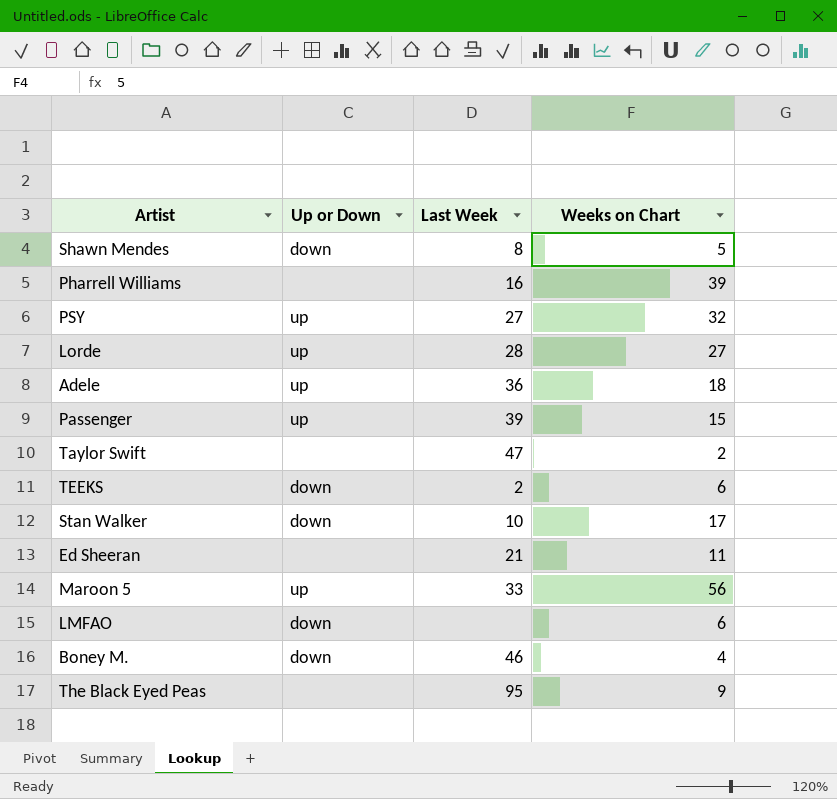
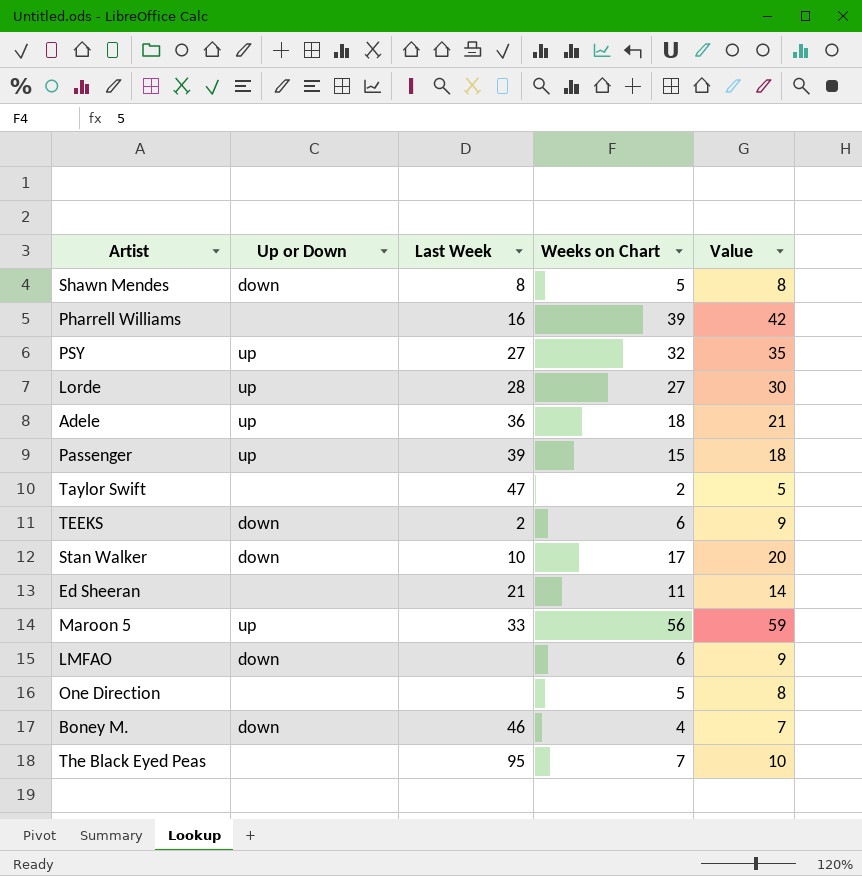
column Value | formula: none -> [Weeks on Chart] + 3
row One Direction: none -> none | none | 5 | 8
The Black Eyed Peas | Weeks on Chart: 9 -> 7

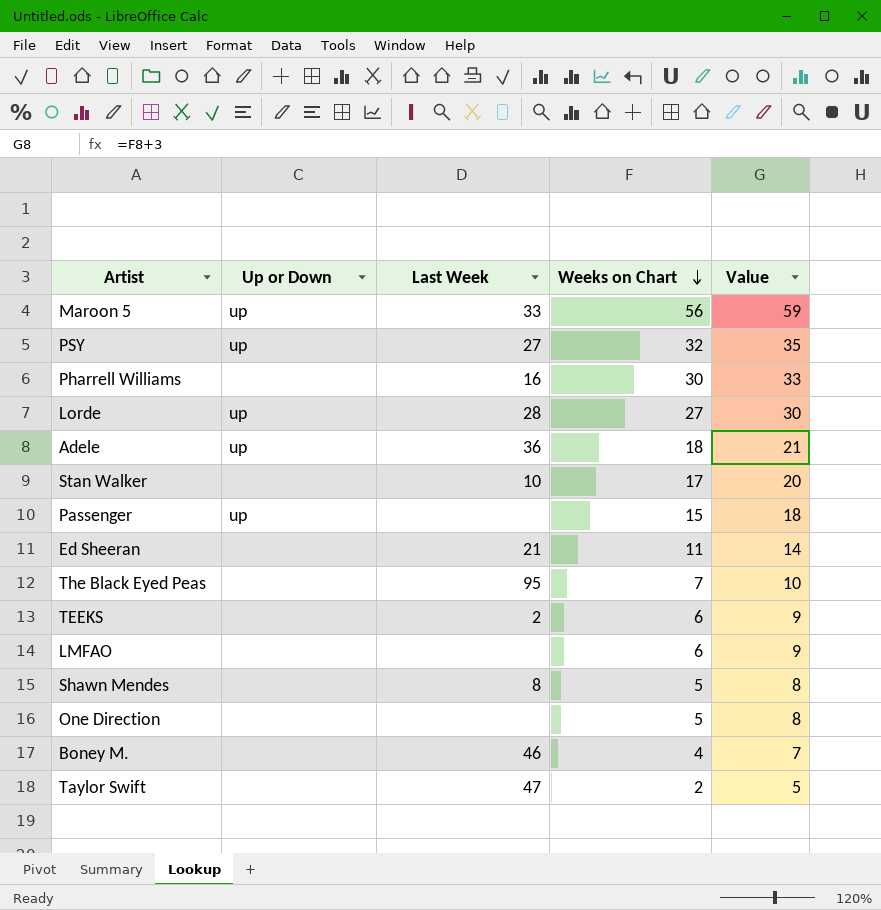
row order: none -> Weeks on Chart descending
Pharrell Williams | Weeks on Chart: 39 -> 30
Pharrell Williams | Value: 42 -> 33
Stan Walker | Up or Down: down -> none
Passenger | Last Week: 39 -> none
TEEKS | Up or Down: down -> none
LMFAO | Up or Down: down -> none
Shawn Mendes | Up or Down: down -> none
Boney M. | Up or Down: down -> none

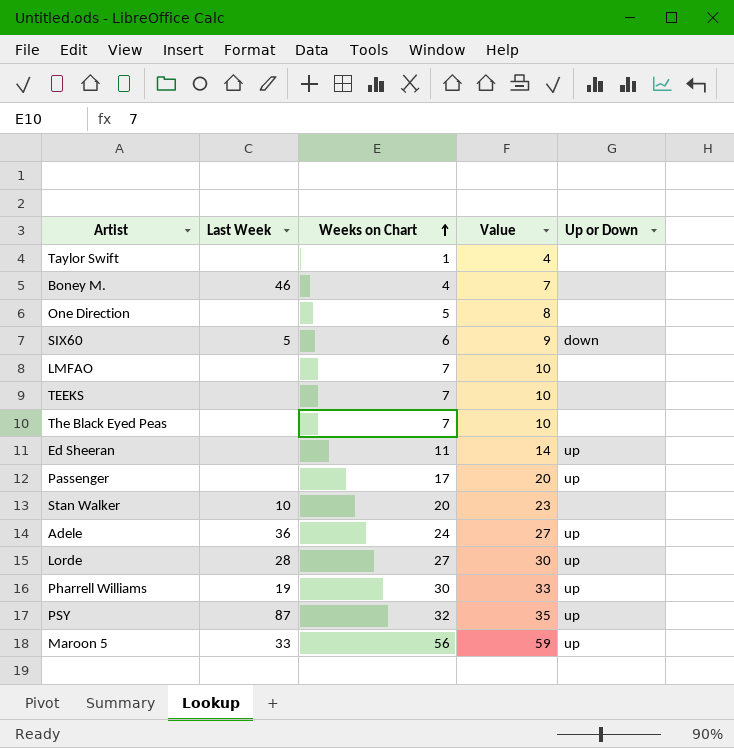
row order: Weeks on Chart descending -> Weeks on Chart ascending
column Up or Down | position: 2 -> 5
row Shawn Mendes: none | 8 | 5 | 8 -> none
Taylor Swift | Last Week: 47 -> none
Taylor Swift | Weeks on Chart: 2 -> 1
Taylor Swift | Value: 5 -> 4
row SIX60: none -> 5 | 6 | 9 | down
LMFAO | Weeks on Chart: 6 -> 7
LMFAO | Value: 9 -> 10
TEEKS | Last Week: 2 -> none
TEEKS | Weeks on Chart: 6 -> 7
TEEKS | Value: 9 -> 10
The Black Eyed Peas | Last Week: 95 -> none
Ed Sheeran | Last Week: 21 -> none
Ed Sheeran | Up or Down: none -> up
Passenger | Weeks on Chart: 15 -> 17
Passenger | Value: 18 -> 20
Stan Walker | Weeks on Chart: 17 -> 20
Stan Walker | Value: 20 -> 23
Adele | Weeks on Chart: 18 -> 24
Adele | Value: 21 -> 27
Pharrell Williams | Last Week: 16 -> 19
Pharrell Williams | Up or Down: none -> up
PSY | Last Week: 27 -> 87

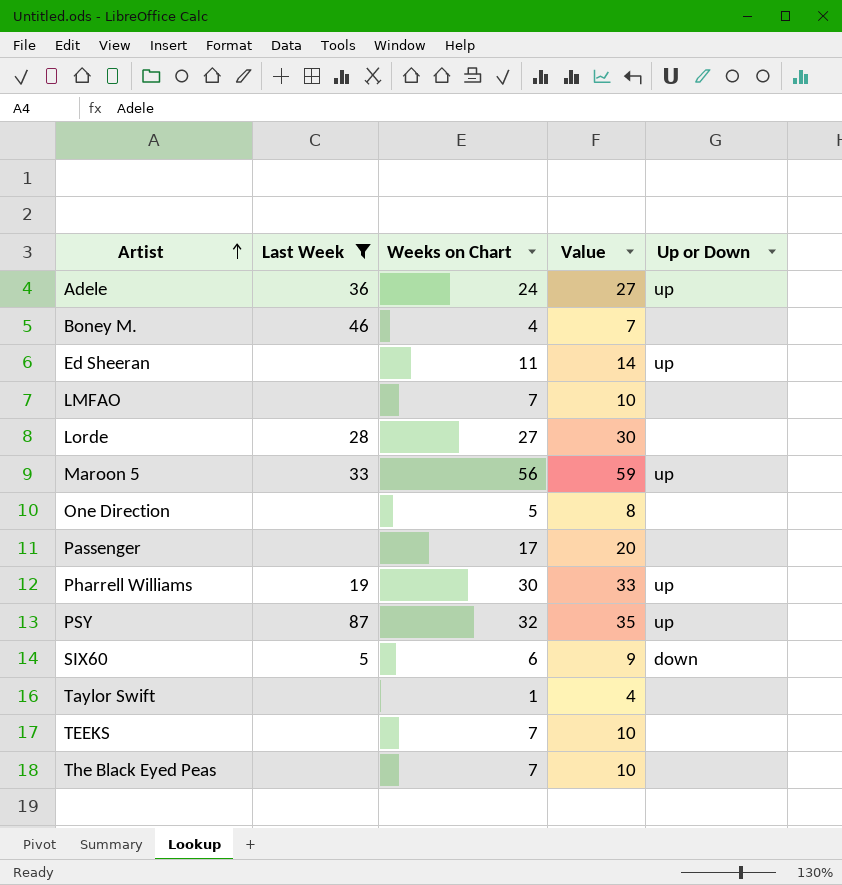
filter: none -> Last Week != 10
row order: Weeks on Chart ascending -> Artist ascending
Lorde | Up or Down: up -> none
Passenger | Up or Down: up -> none

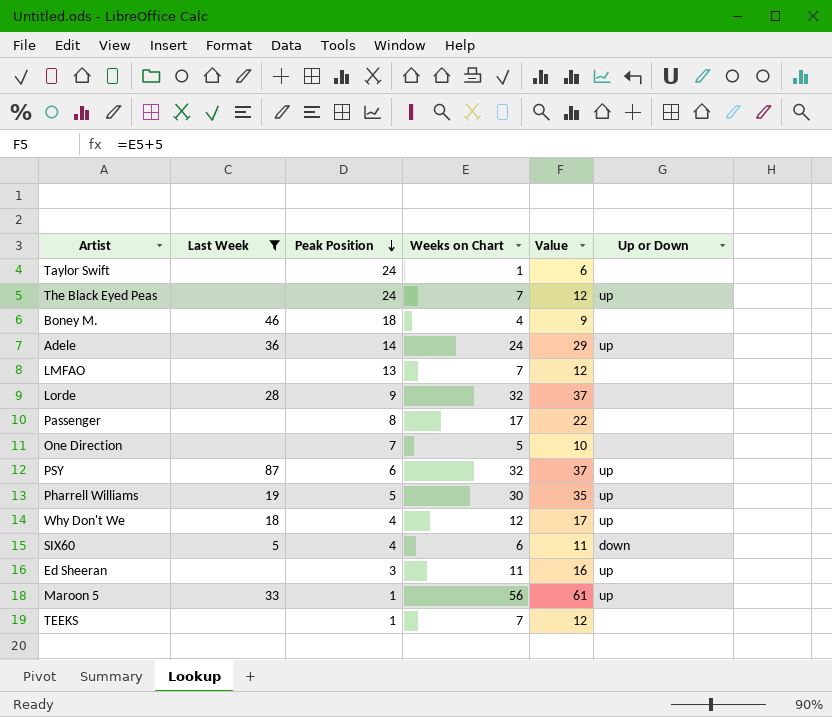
row order: Artist ascending -> Peak Position descending
column Peak Position | position: none -> 3
column Value | formula: [Weeks on Chart] + 3 -> [Weeks on Chart] + 5
The Black Eyed Peas | Up or Down: none -> up
Lorde | Weeks on Chart: 27 -> 32
row Why Don't We: none -> 18 | 4 | 12 | 17 | up

